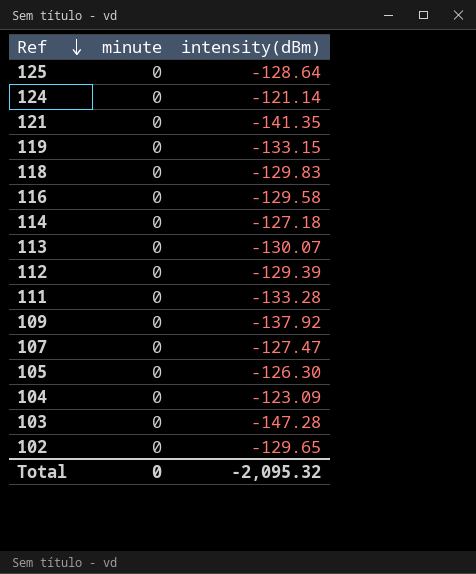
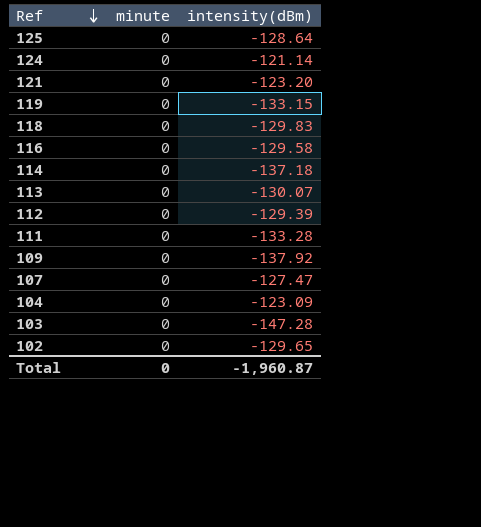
row 105: 0 | -126.30 -> none
121 | intensity(dBm): -141.35 -> -123.20
114 | intensity(dBm): -127.18 -> -137.18
Total | intensity(dBm): -2,095.32 -> -1,960.87

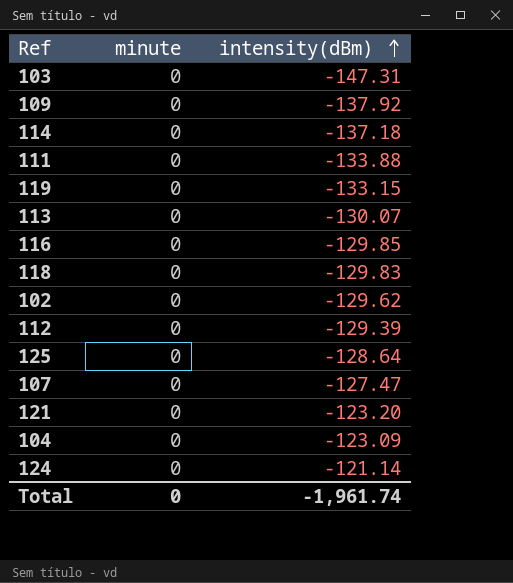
row order: Ref descending -> intensity(dBm) ascending
103 | intensity(dBm): -147.28 -> -147.31
111 | intensity(dBm): -133.28 -> -133.88
116 | intensity(dBm): -129.58 -> -129.85
102 | intensity(dBm): -129.65 -> -129.62
Total | intensity(dBm): -1,960.87 -> -1,961.74

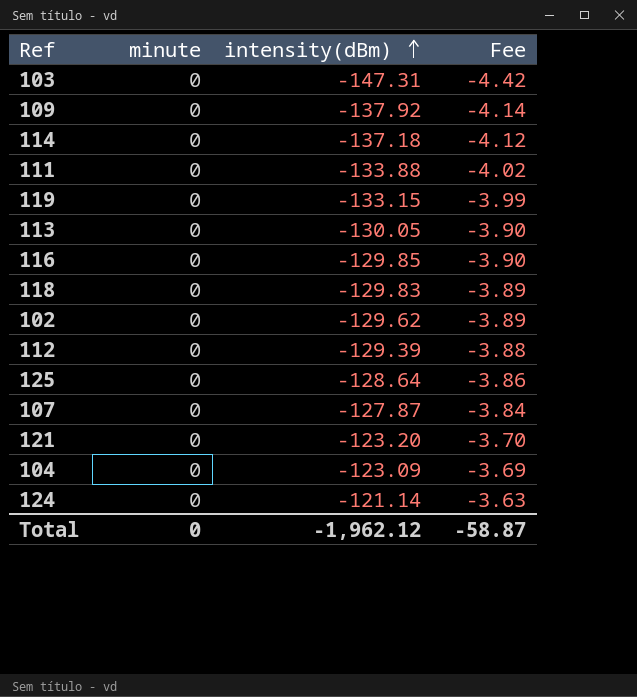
column Fee | formula: none -> [intensity(dBm)] * 0.03
113 | intensity(dBm): -130.07 -> -130.05
107 | intensity(dBm): -127.47 -> -127.87
Total | intensity(dBm): -1,961.74 -> -1,962.12

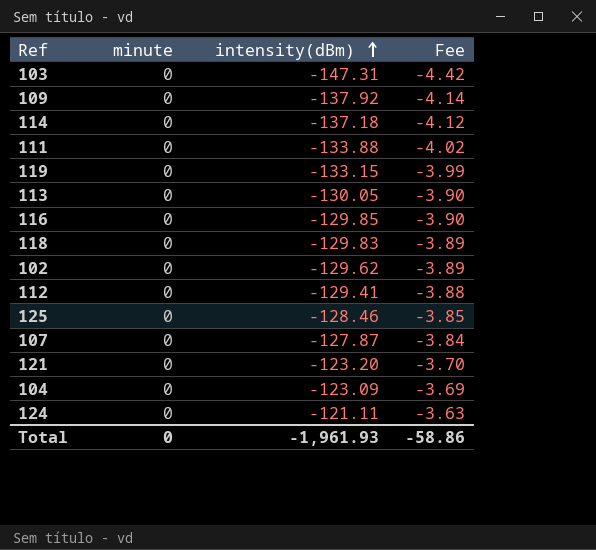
112 | intensity(dBm): -129.39 -> -129.41
125 | intensity(dBm): -128.64 -> -128.46
125 | Fee: -3.86 -> -3.85
124 | intensity(dBm): -121.14 -> -121.11
Total | intensity(dBm): -1,962.12 -> -1,961.93
Total | Fee: -58.87 -> -58.86

